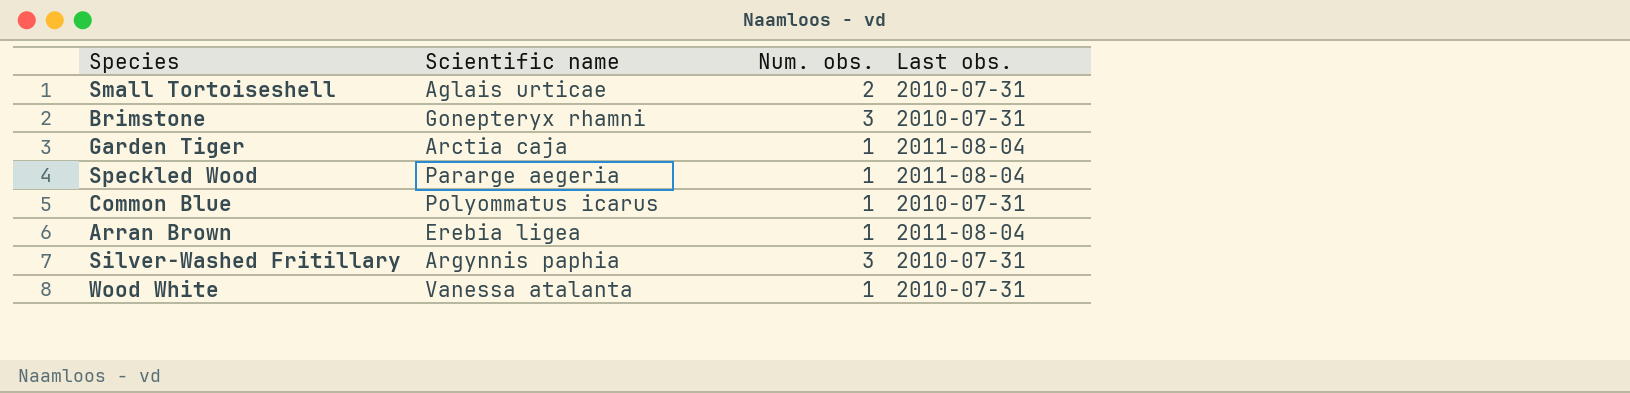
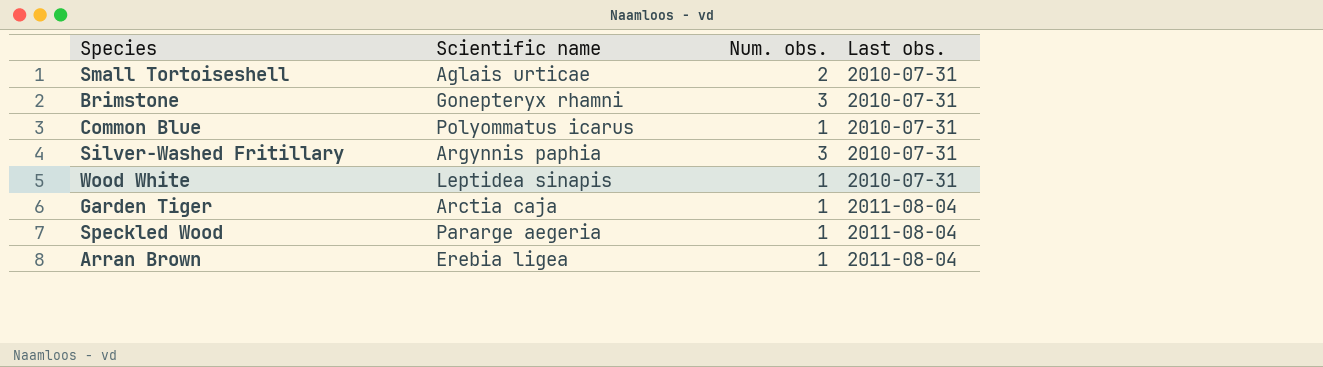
row order: none -> Last obs. ascending
Wood White | Scientific name: Vanessa atalanta -> Leptidea sinapis

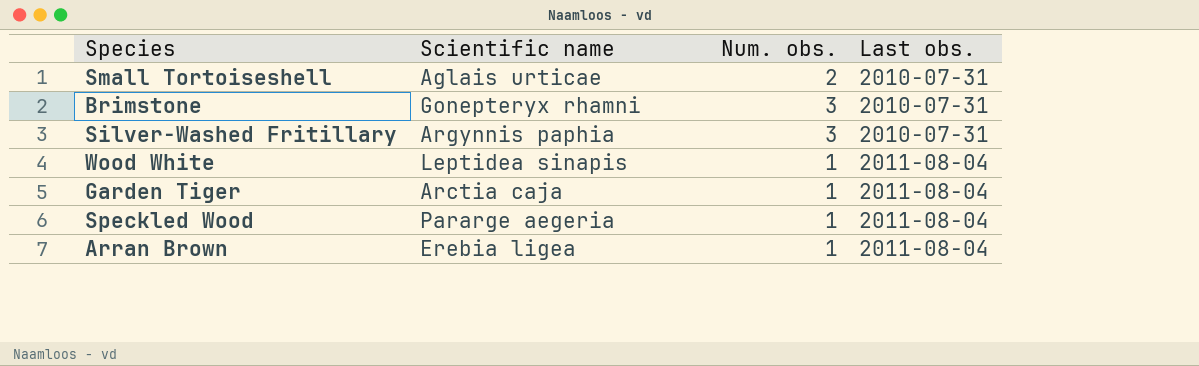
row Common Blue: Polyommatus icarus | 1 | 2010-07-31 -> none
Wood White | Last obs.: 2010-07-31 -> 2011-08-04

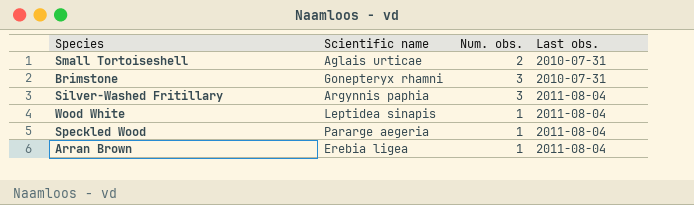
row Garden Tiger: Arctia caja | 1 | 2011-08-04 -> none
Silver-Washed Fritillary | Last obs.: 2010-07-31 -> 2011-08-04

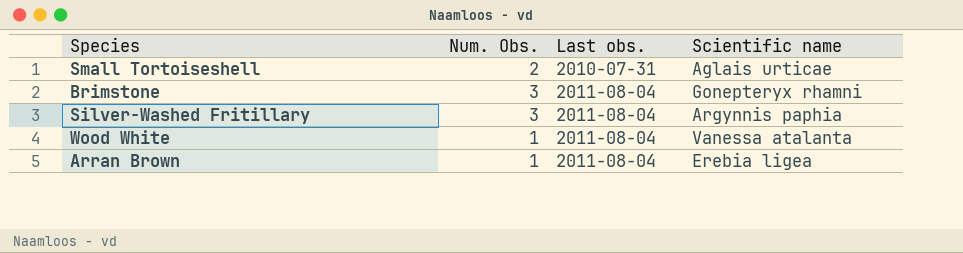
column name: Num. obs. -> Num. Obs.
column Scientific name | position: 2 -> 4
row Speckled Wood: Pararge aegeria | 1 | 2011-08-04 -> none
Brimstone | Last obs.: 2010-07-31 -> 2011-08-04
Wood White | Scientific name: Leptidea sinapis -> Vanessa atalanta

